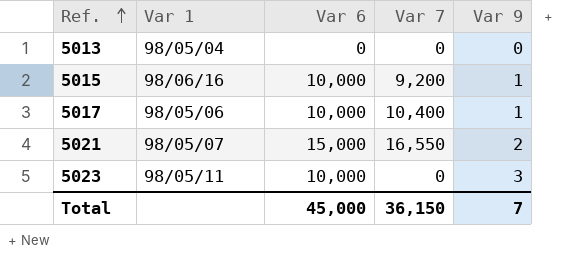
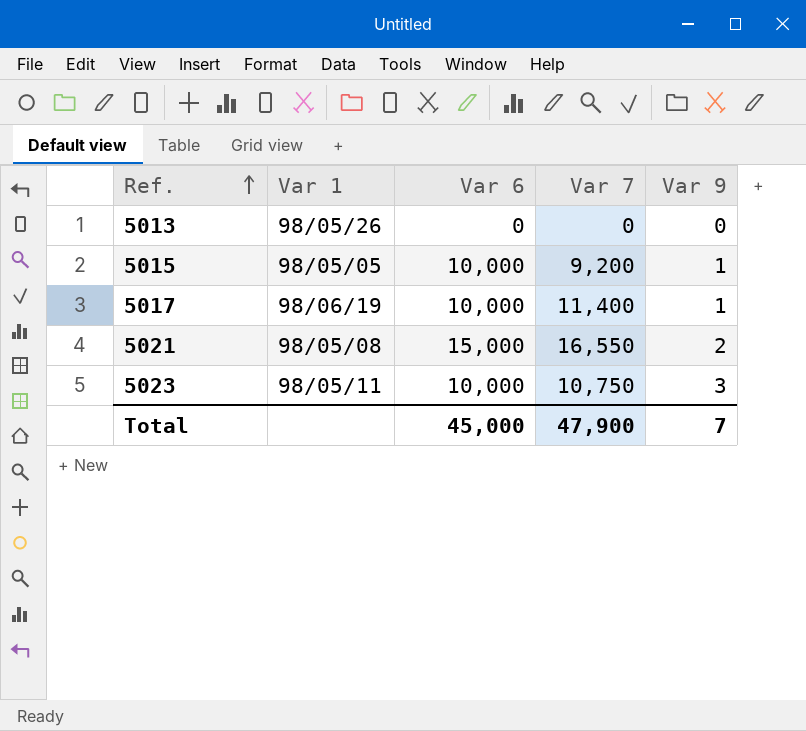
5013 | Var 1: 98/05/04 -> 98/05/26
5015 | Var 1: 98/06/16 -> 98/05/05
5017 | Var 1: 98/05/06 -> 98/06/19
5017 | Var 7: 10,400 -> 11,400
5021 | Var 1: 98/05/07 -> 98/05/08
5023 | Var 7: 0 -> 10,750
Total | Var 7: 36,150 -> 47,900

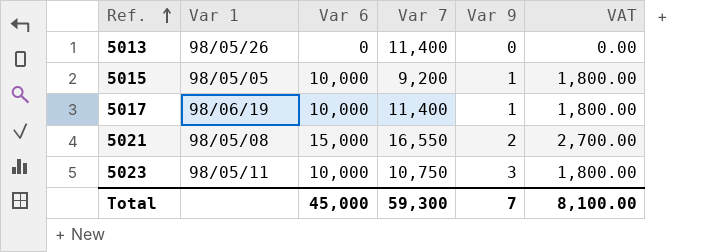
column VAT | formula: none -> [Var 6] * 0.18
5013 | Var 7: 0 -> 11,400
Total | Var 7: 47,900 -> 59,300

